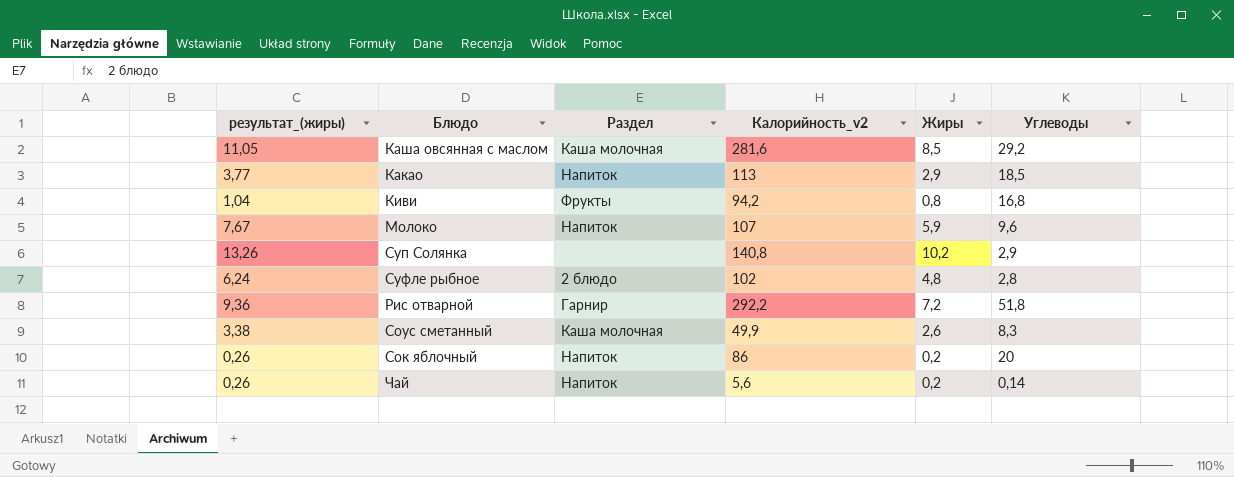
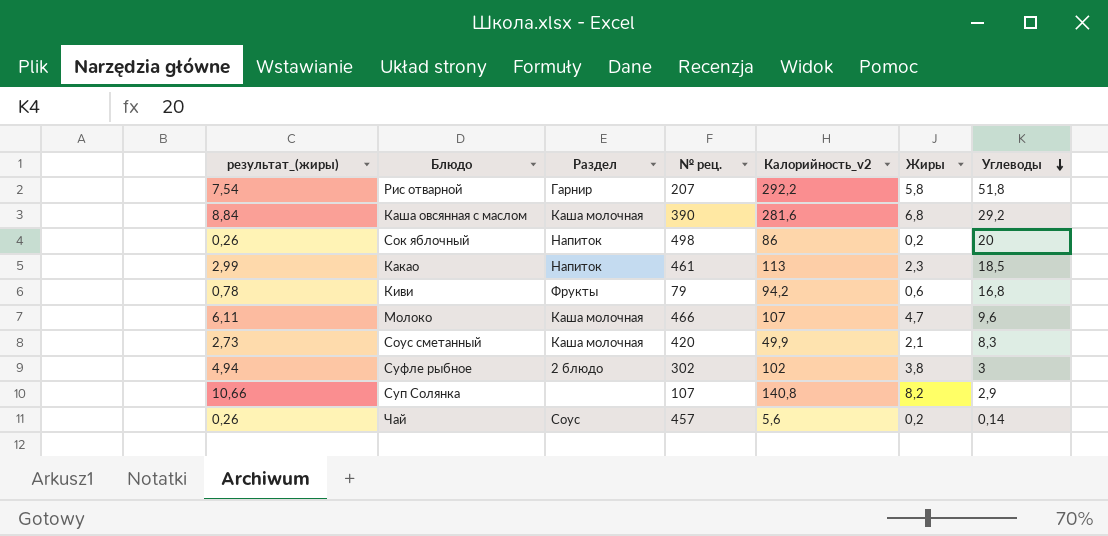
row order: none -> Углеводы descending
column № рец. | position: none -> 4
Рис отварной | результат_(жиры): 9,36 -> 7,54
Рис отварной | Жиры: 7,2 -> 5,8
Каша овсянная с маслом | результат_(жиры): 11,05 -> 8,84
Каша овсянная с маслом | Жиры: 8,5 -> 6,8
Какао | результат_(жиры): 3,77 -> 2,99
Какао | Жиры: 2,9 -> 2,3
Киви | результат_(жиры): 1,04 -> 0,78
Киви | Жиры: 0,8 -> 0,6
Молоко | результат_(жиры): 7,67 -> 6,11
Молоко | Раздел: Напиток -> Каша молочная
Молоко | Жиры: 5,9 -> 4,7
Соус сметанный | результат_(жиры): 3,38 -> 2,73
Соус сметанный | Жиры: 2,6 -> 2,1
Суфле рыбное | результат_(жиры): 6,24 -> 4,94
Суфле рыбное | Жиры: 4,8 -> 3,8
Суфле рыбное | Углеводы: 2,8 -> 3
Суп Солянка | результат_(жиры): 13,26 -> 10,66
Суп Солянка | Жиры: 10,2 -> 8,2
Чай | Раздел: Напиток -> Соус

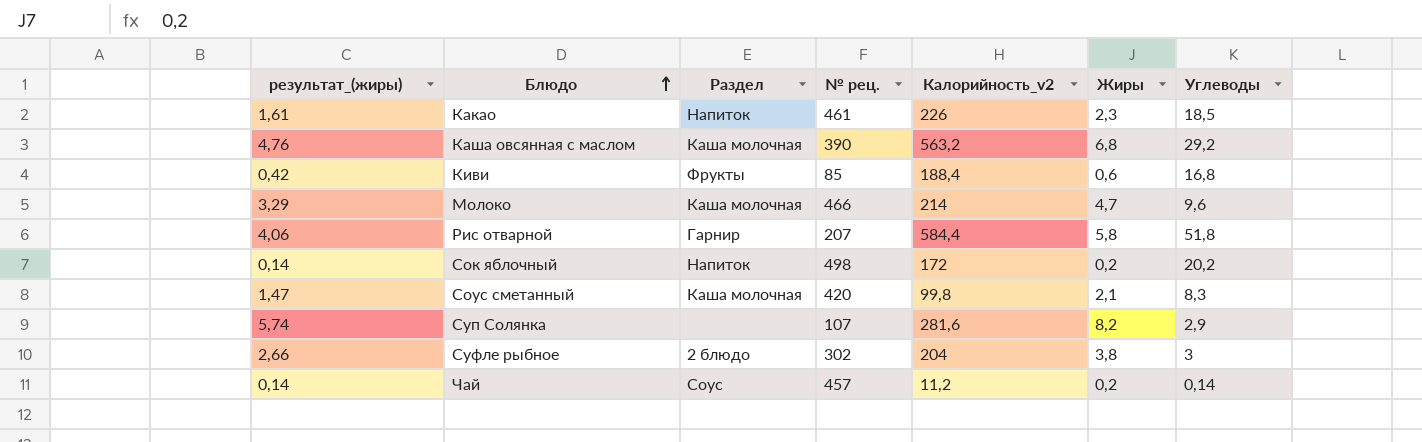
row order: Углеводы descending -> Блюдо ascending
column результат_(жиры) | formula: [Жиры] * 1,3 -> [Жиры] * 0,7
Какао | Калорийность_v2: 113 -> 226
Каша овсянная с маслом | Калорийность_v2: 281,6 -> 563,2
Киви | № рец.: 79 -> 85
Киви | Калорийность_v2: 94,2 -> 188,4
Молоко | Калорийность_v2: 107 -> 214
Рис отварной | Калорийность_v2: 292,2 -> 584,4
Сок яблочный | Калорийность_v2: 86 -> 172
Сок яблочный | Углеводы: 20 -> 20,2
Соус сметанный | Калорийность_v2: 49,9 -> 99,8
Суп Солянка | Калорийность_v2: 140,8 -> 281,6
Суфле рыбное | Калорийность_v2: 102 -> 204
Чай | Калорийность_v2: 5,6 -> 11,2

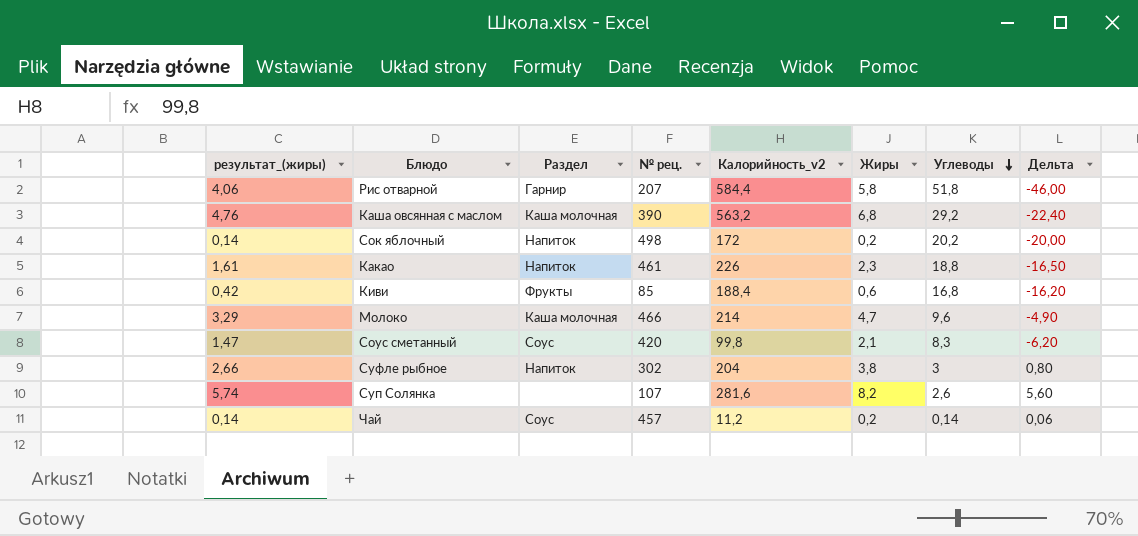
row order: Блюдо ascending -> Углеводы descending
column Дельта | formula: none -> [Жиры] - [Углеводы]
Какао | Углеводы: 18,5 -> 18,8
Соус сметанный | Раздел: Каша молочная -> Соус
Суфле рыбное | Раздел: 2 блюдо -> Напиток
Суп Солянка | Углеводы: 2,9 -> 2,6

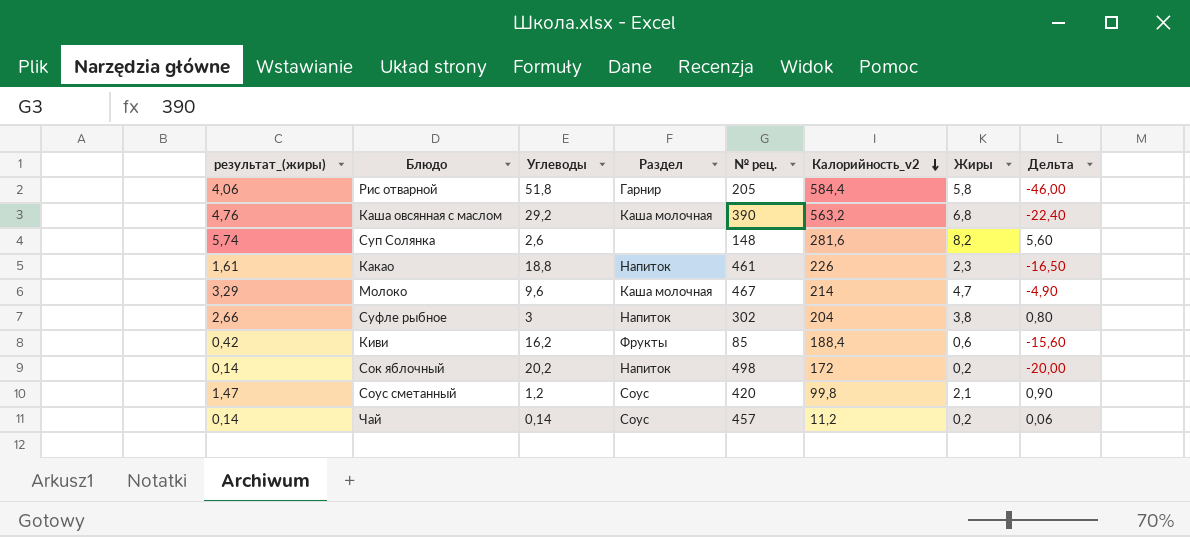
row order: Углеводы descending -> Калорийность_v2 descending
column Углеводы | position: 7 -> 3
Рис отварной | № рец.: 207 -> 205
Суп Солянка | № рец.: 107 -> 148
Молоко | № рец.: 466 -> 467
Киви | Углеводы: 16,8 -> 16,2
Киви | Дельта: -16,20 -> -15,60
Соус сметанный | Углеводы: 8,3 -> 1,2
Соус сметанный | Дельта: -6,20 -> 0,90

